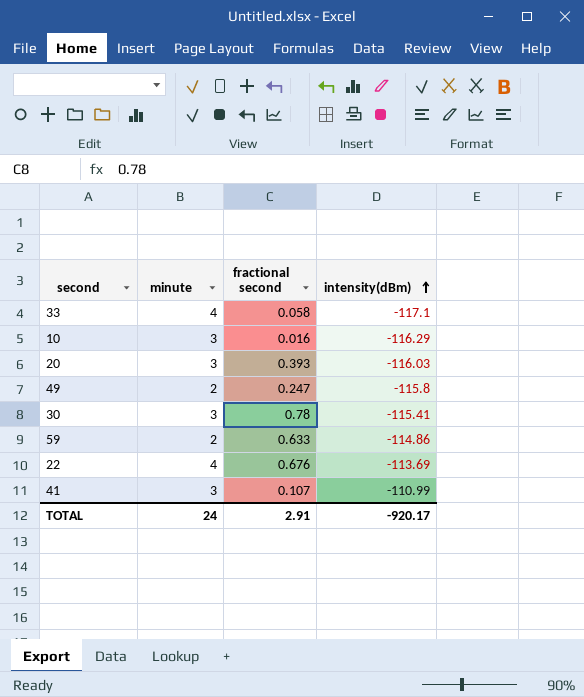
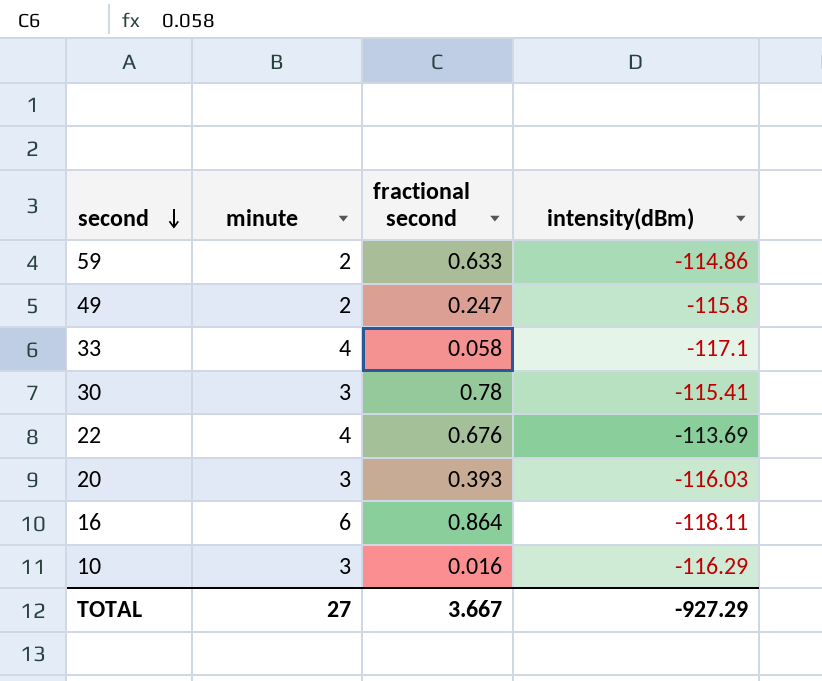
row order: intensity(dBm) ascending -> second descending
row 41: 3 | 0.107 | -110.99 -> none
row 16: none -> 6 | 0.864 | -118.11
TOTAL | minute: 24 -> 27
TOTAL | fractional second: 2.91 -> 3.667
TOTAL | intensity(dBm): -920.17 -> -927.29

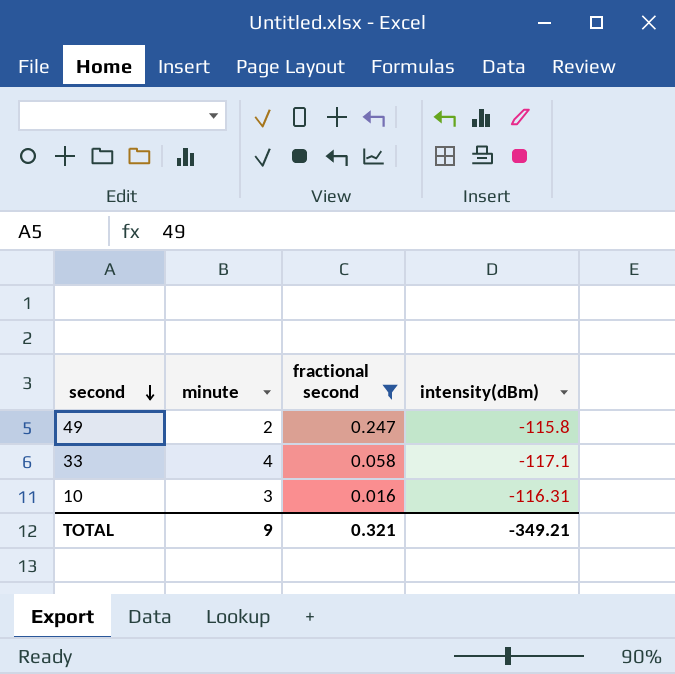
filter: none -> fractional second <= 0.247
10 | intensity(dBm): -116.29 -> -116.31
TOTAL | minute: 27 -> 9
TOTAL | fractional second: 3.667 -> 0.321
TOTAL | intensity(dBm): -927.29 -> -349.21

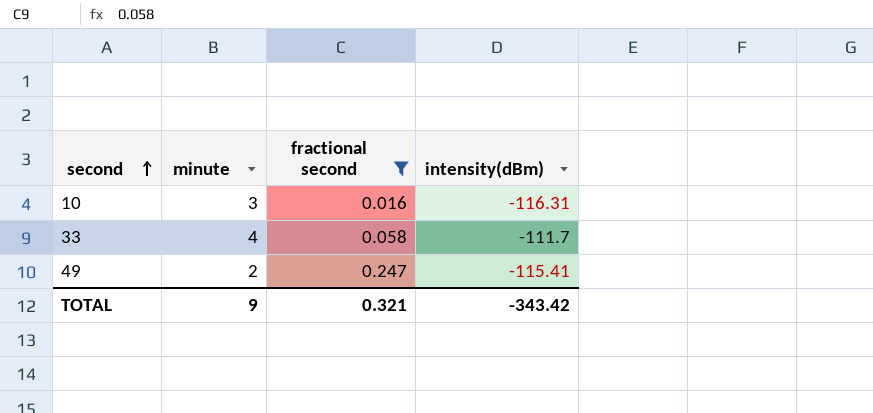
row order: second descending -> second ascending
33 | intensity(dBm): -117.1 -> -111.7
49 | intensity(dBm): -115.8 -> -115.41
TOTAL | intensity(dBm): -349.21 -> -343.42

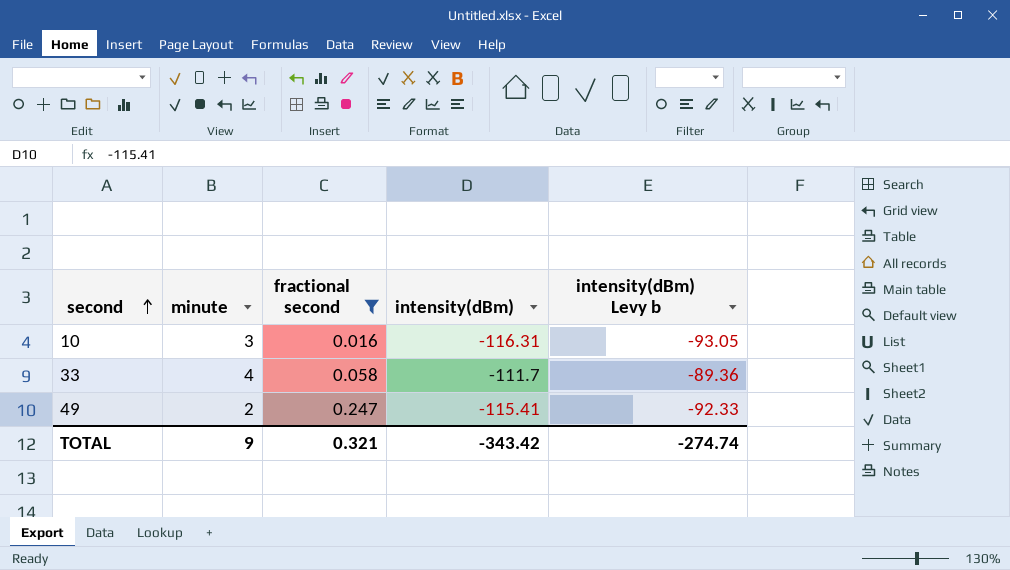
column intensity(dBm) Levy b | formula: none -> [intensity(dBm)] * 0.8

